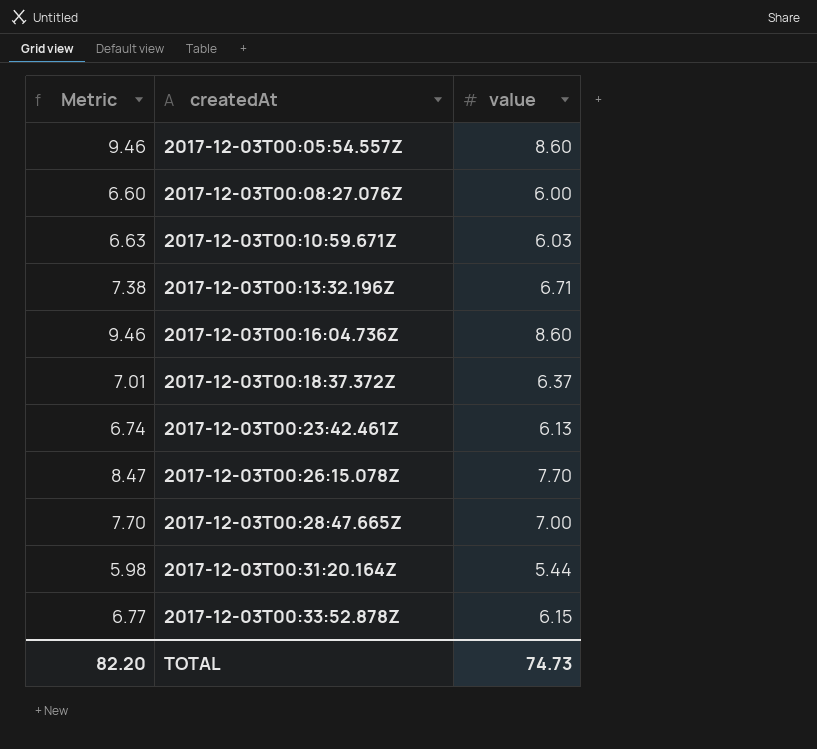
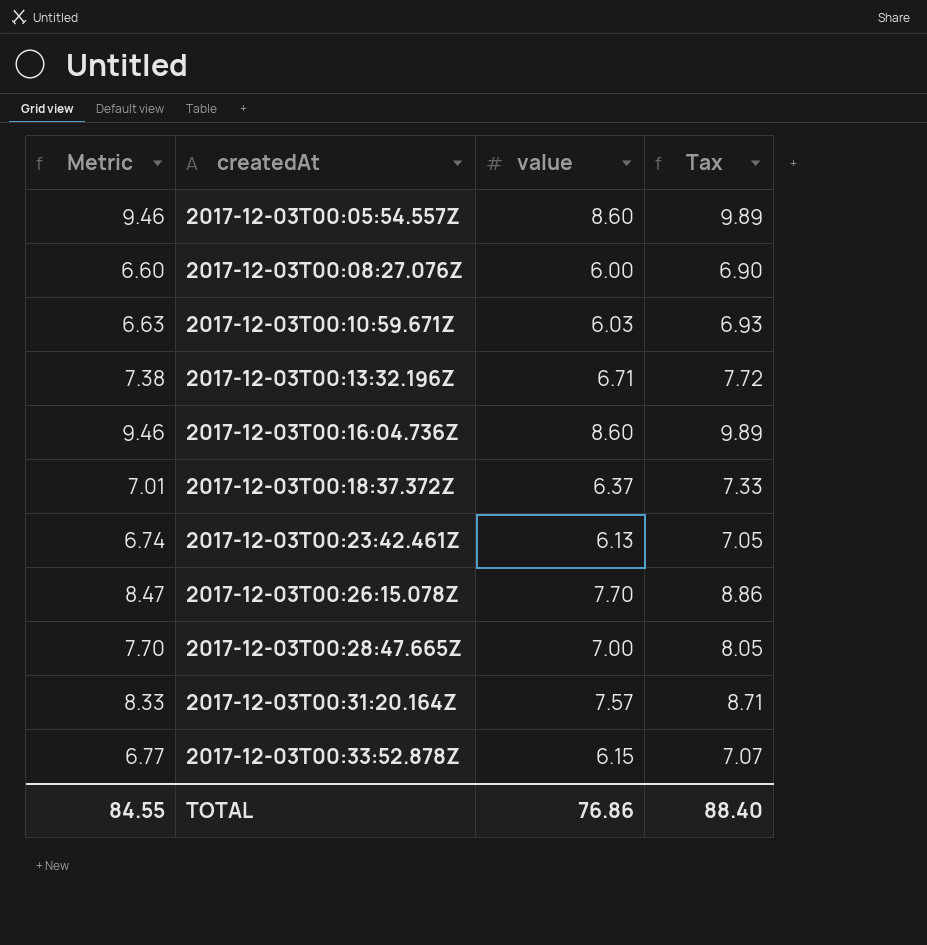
column Tax | formula: none -> [value] * 1.15
2017-12-03T00:31:20.164Z | Metric: 5.98 -> 8.33
2017-12-03T00:31:20.164Z | value: 5.44 -> 7.57
TOTAL | Metric: 82.20 -> 84.55
TOTAL | value: 74.73 -> 76.86

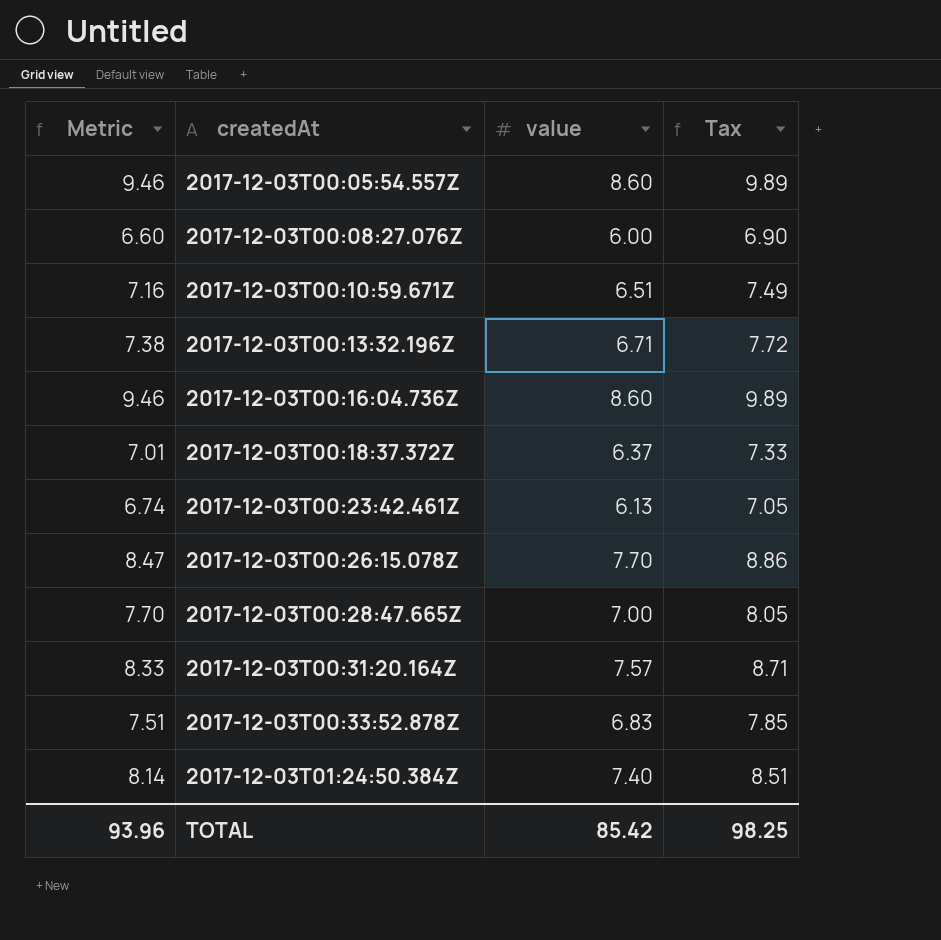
2017-12-03T00:10:59.671Z | Metric: 6.63 -> 7.16
2017-12-03T00:10:59.671Z | value: 6.03 -> 6.51
2017-12-03T00:10:59.671Z | Tax: 6.93 -> 7.49
2017-12-03T00:33:52.878Z | Metric: 6.77 -> 7.51
2017-12-03T00:33:52.878Z | value: 6.15 -> 6.83
2017-12-03T00:33:52.878Z | Tax: 7.07 -> 7.85
row 2017-12-03T01:24:50.384Z: none -> 8.14 | 7.40 | 8.51
TOTAL | Metric: 84.55 -> 93.96
TOTAL | value: 76.86 -> 85.42
TOTAL | Tax: 88.40 -> 98.25

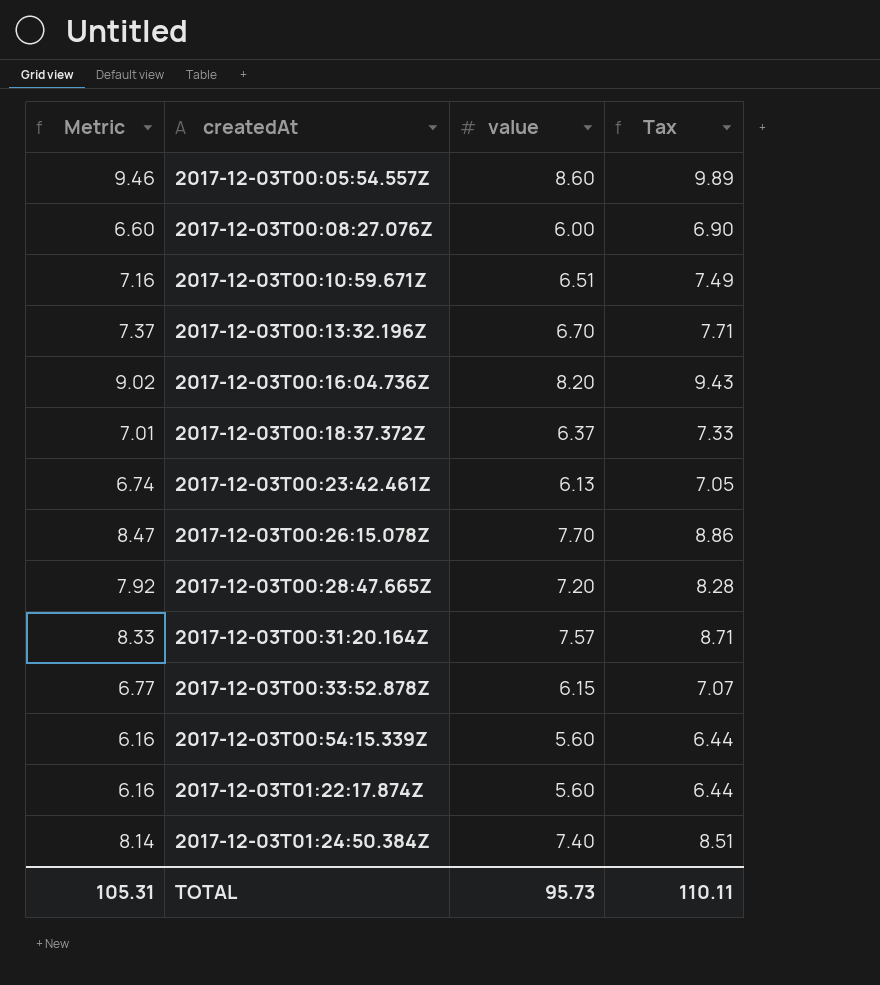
2017-12-03T00:13:32.196Z | Metric: 7.38 -> 7.37
2017-12-03T00:13:32.196Z | value: 6.71 -> 6.70
2017-12-03T00:13:32.196Z | Tax: 7.72 -> 7.71
2017-12-03T00:16:04.736Z | Metric: 9.46 -> 9.02
2017-12-03T00:16:04.736Z | value: 8.60 -> 8.20
2017-12-03T00:16:04.736Z | Tax: 9.89 -> 9.43
2017-12-03T00:28:47.665Z | Metric: 7.70 -> 7.92
2017-12-03T00:28:47.665Z | value: 7.00 -> 7.20
2017-12-03T00:28:47.665Z | Tax: 8.05 -> 8.28
2017-12-03T00:33:52.878Z | Metric: 7.51 -> 6.77
2017-12-03T00:33:52.878Z | value: 6.83 -> 6.15
2017-12-03T00:33:52.878Z | Tax: 7.85 -> 7.07
row 2017-12-03T00:54:15.339Z: none -> 6.16 | 5.60 | 6.44
row 2017-12-03T01:22:17.874Z: none -> 6.16 | 5.60 | 6.44
TOTAL | Metric: 93.96 -> 105.31
TOTAL | value: 85.42 -> 95.73
TOTAL | Tax: 98.25 -> 110.11

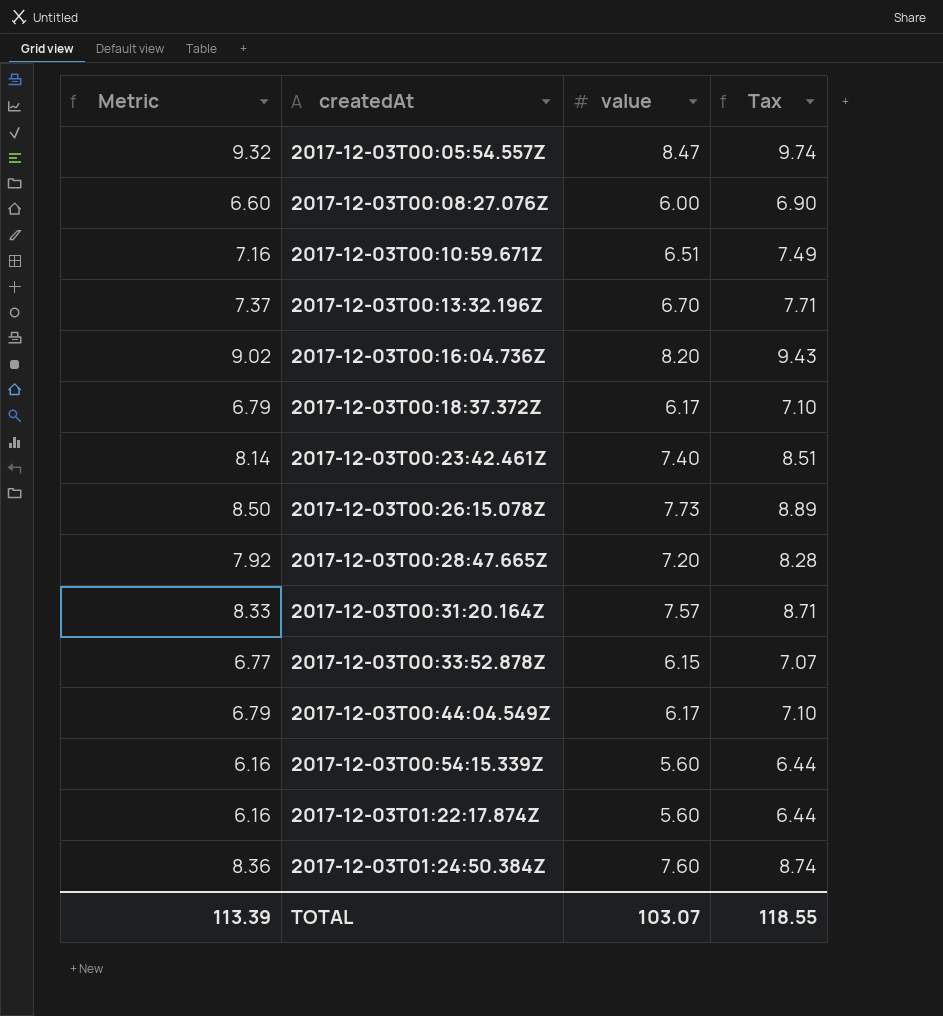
2017-12-03T00:05:54.557Z | Metric: 9.46 -> 9.32
2017-12-03T00:05:54.557Z | value: 8.60 -> 8.47
2017-12-03T00:05:54.557Z | Tax: 9.89 -> 9.74
2017-12-03T00:18:37.372Z | Metric: 7.01 -> 6.79
2017-12-03T00:18:37.372Z | value: 6.37 -> 6.17
2017-12-03T00:18:37.372Z | Tax: 7.33 -> 7.10
2017-12-03T00:23:42.461Z | Metric: 6.74 -> 8.14
2017-12-03T00:23:42.461Z | value: 6.13 -> 7.40
2017-12-03T00:23:42.461Z | Tax: 7.05 -> 8.51
2017-12-03T00:26:15.078Z | Metric: 8.47 -> 8.50
2017-12-03T00:26:15.078Z | value: 7.70 -> 7.73
2017-12-03T00:26:15.078Z | Tax: 8.86 -> 8.89
row 2017-12-03T00:44:04.549Z: none -> 6.79 | 6.17 | 7.10
2017-12-03T01:24:50.384Z | Metric: 8.14 -> 8.36
2017-12-03T01:24:50.384Z | value: 7.40 -> 7.60
2017-12-03T01:24:50.384Z | Tax: 8.51 -> 8.74
TOTAL | Metric: 105.31 -> 113.39
TOTAL | value: 95.73 -> 103.07
TOTAL | Tax: 110.11 -> 118.55

